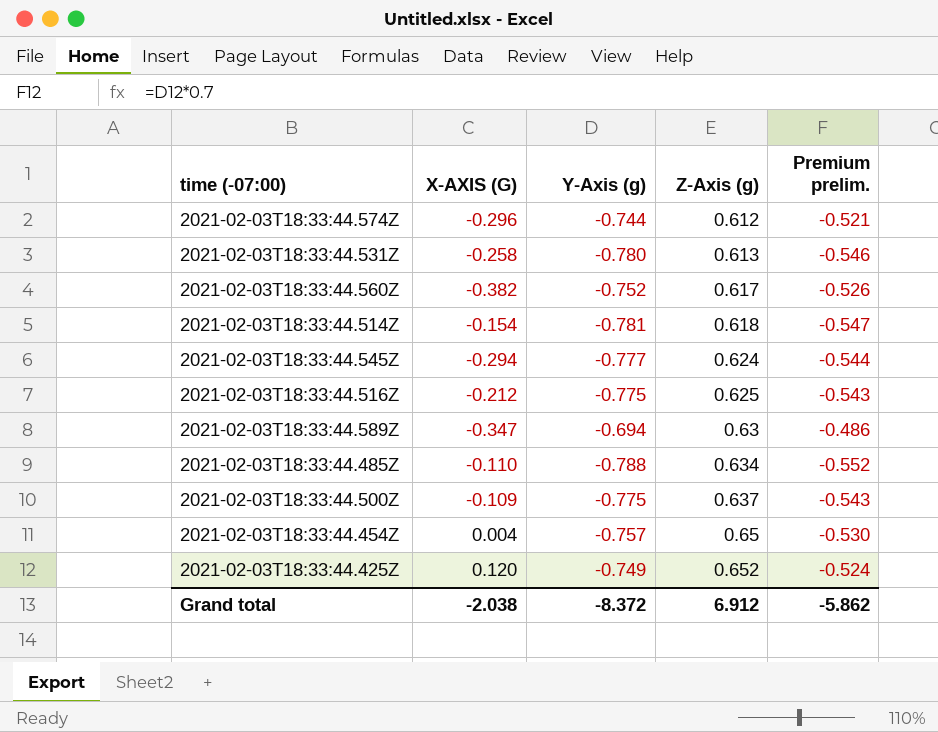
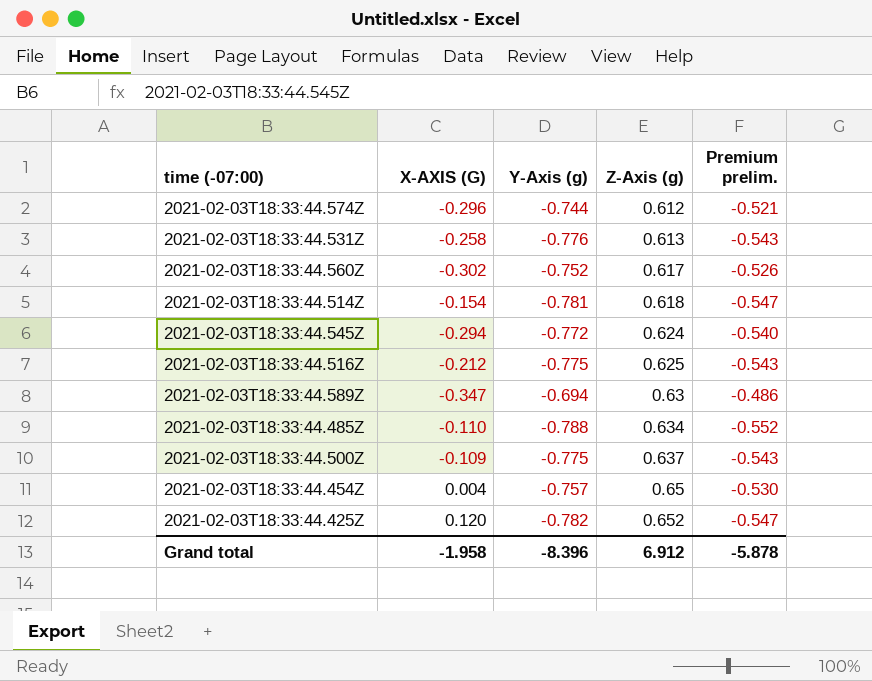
2021-02-03T18:33:44.531Z | Y-Axis (g): -0.780 -> -0.776
2021-02-03T18:33:44.531Z | Premium prelim.: -0.546 -> -0.543
2021-02-03T18:33:44.560Z | X-AXIS (G): -0.382 -> -0.302
2021-02-03T18:33:44.545Z | Y-Axis (g): -0.777 -> -0.772
2021-02-03T18:33:44.545Z | Premium prelim.: -0.544 -> -0.540
2021-02-03T18:33:44.425Z | Y-Axis (g): -0.749 -> -0.782
2021-02-03T18:33:44.425Z | Premium prelim.: -0.524 -> -0.547
Grand total | X-AXIS (G): -2.038 -> -1.958
Grand total | Y-Axis (g): -8.372 -> -8.396
Grand total | Premium prelim.: -5.862 -> -5.878

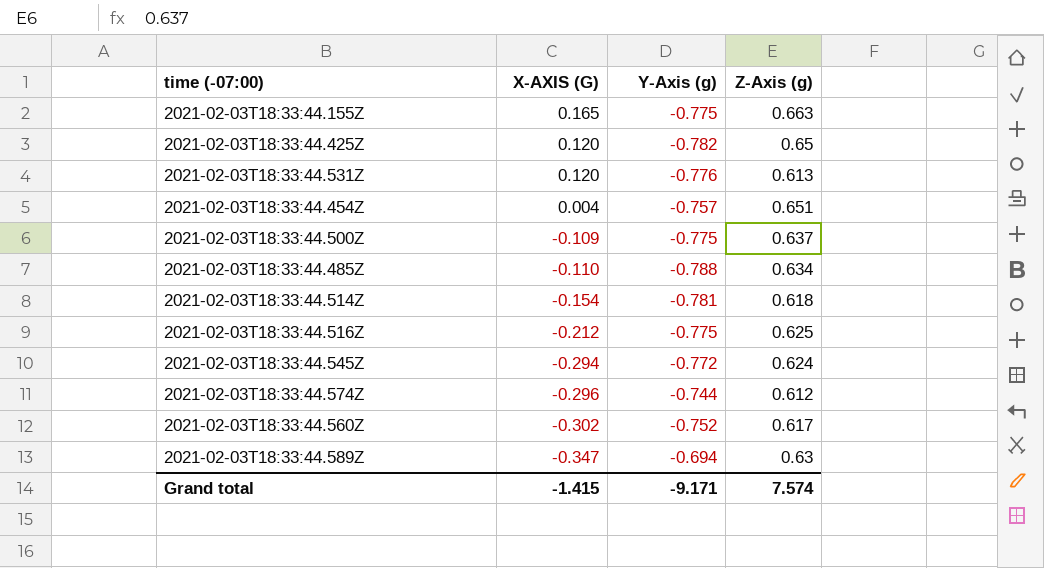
row order: Z-Axis (g) ascending -> X-AXIS (G) descending
column Premium prelim. | formula: [Y-Axis (g)] * 0.7 -> none
row 2021-02-03T18:33:44.155Z: none -> 0.165 | -0.775 | 0.663
2021-02-03T18:33:44.425Z | Z-Axis (g): 0.652 -> 0.65
2021-02-03T18:33:44.531Z | X-AXIS (G): -0.258 -> 0.120
2021-02-03T18:33:44.454Z | Z-Axis (g): 0.65 -> 0.651
Grand total | X-AXIS (G): -1.958 -> -1.415
Grand total | Y-Axis (g): -8.396 -> -9.171
Grand total | Z-Axis (g): 6.912 -> 7.574

